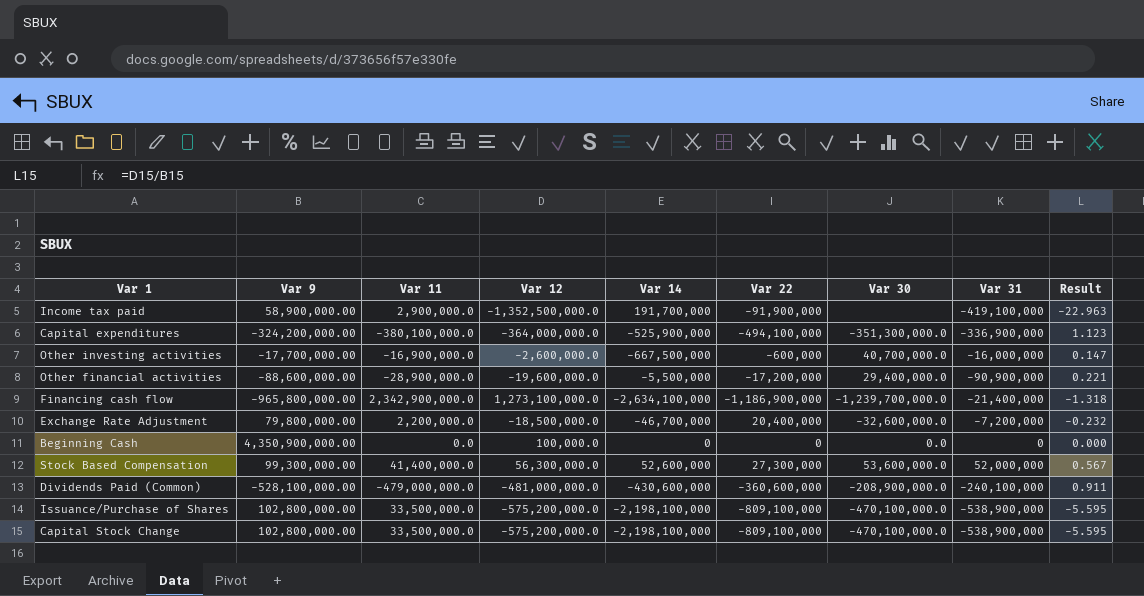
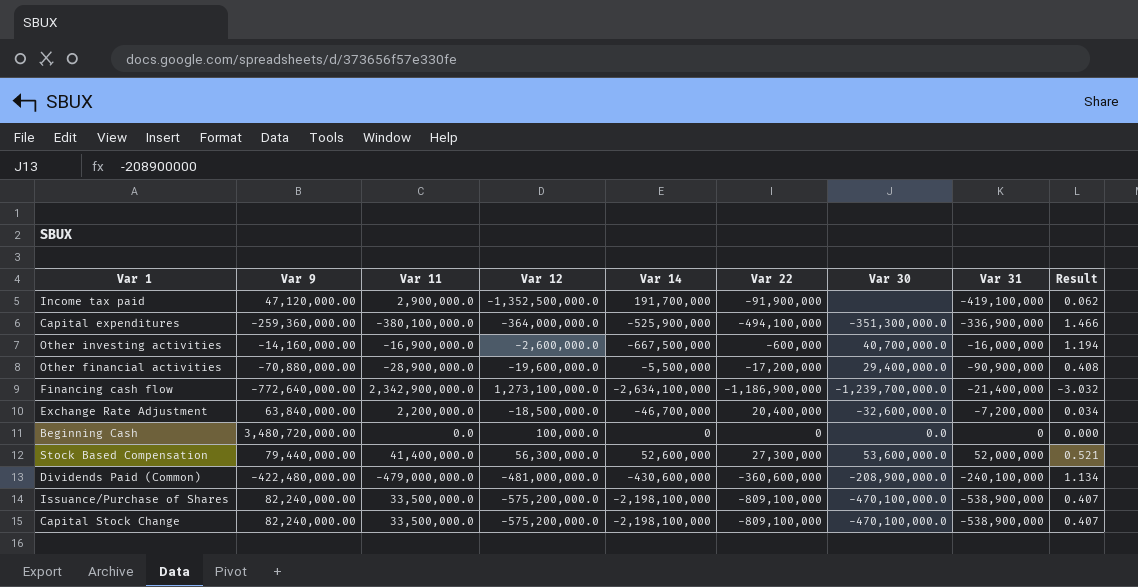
column Result | formula: [Var 12] / [Var 9] -> [Var 11] / [Var 9]
Income tax paid | Var 9: 58,900,000.00 -> 47,120,000.00
Capital expenditures | Var 9: -324,200,000.00 -> -259,360,000.00
Other investing activities | Var 9: -17,700,000.00 -> -14,160,000.00
Other financial activities | Var 9: -88,600,000.00 -> -70,880,000.00
Financing cash flow | Var 9: -965,800,000.00 -> -772,640,000.00
Exchange Rate Adjustment | Var 9: 79,800,000.00 -> 63,840,000.00
Beginning Cash | Var 9: 4,350,900,000.00 -> 3,480,720,000.00
Stock Based Compensation | Var 9: 99,300,000.00 -> 79,440,000.00
Dividends Paid (Common) | Var 9: -528,100,000.00 -> -422,480,000.00
Issuance/Purchase of Shares | Var 9: 102,800,000.00 -> 82,240,000.00
Capital Stock Change | Var 9: 102,800,000.00 -> 82,240,000.00

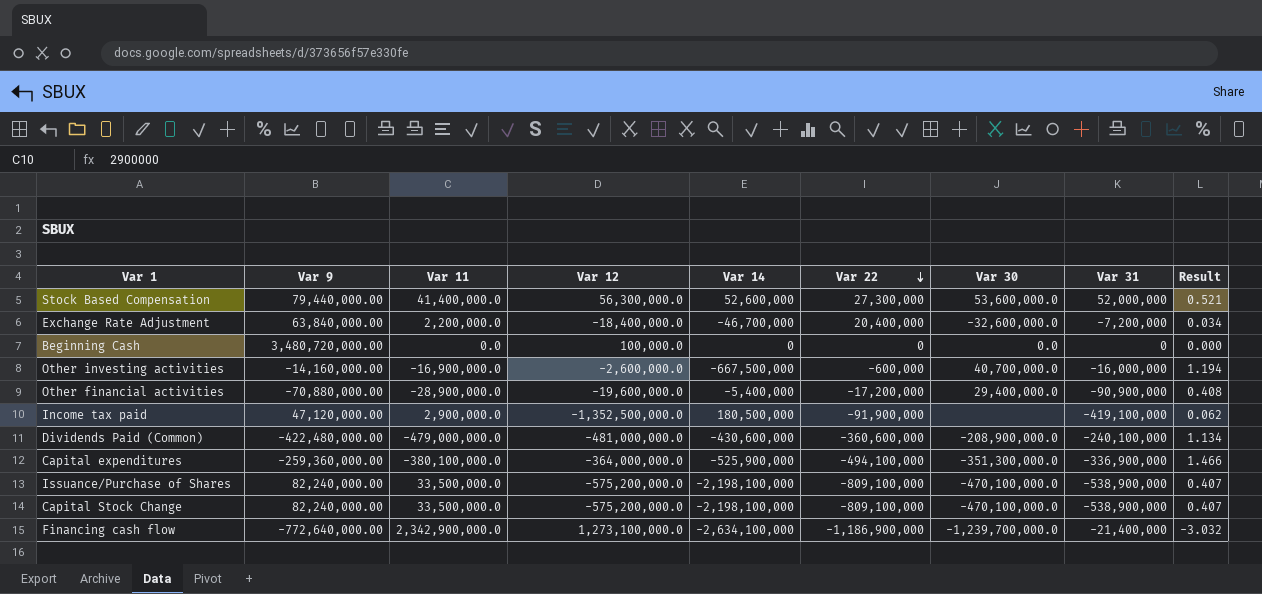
row order: none -> Var 22 descending
Exchange Rate Adjustment | Var 12: -18,500,000.0 -> -18,400,000.0
Other financial activities | Var 14: -5,500,000 -> -5,400,000
Income tax paid | Var 14: 191,700,000 -> 180,500,000

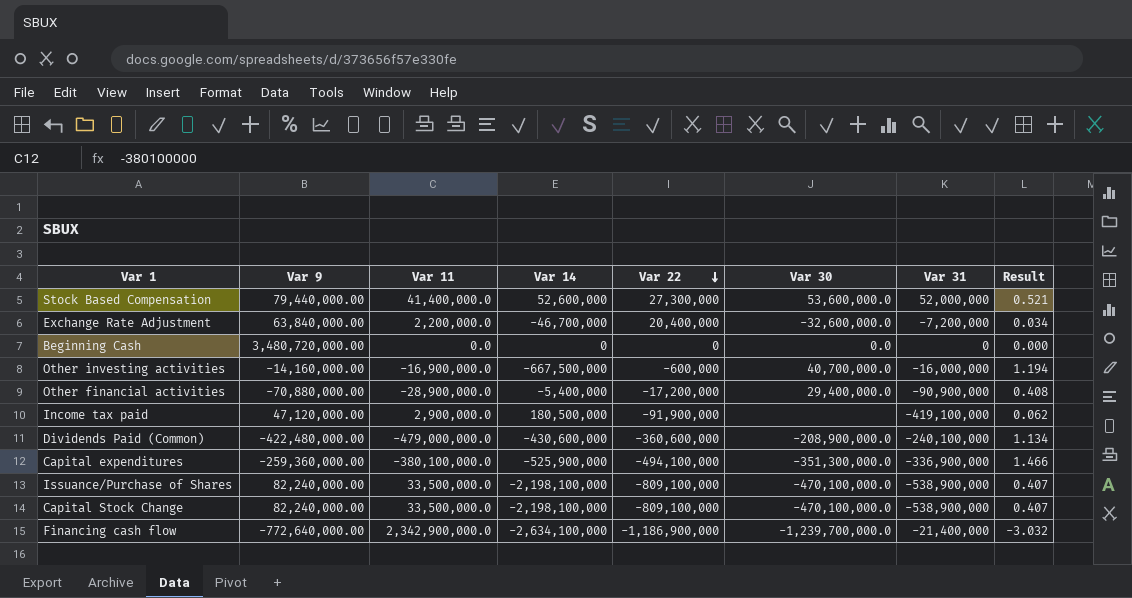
column Var 12 | position: 4 -> none

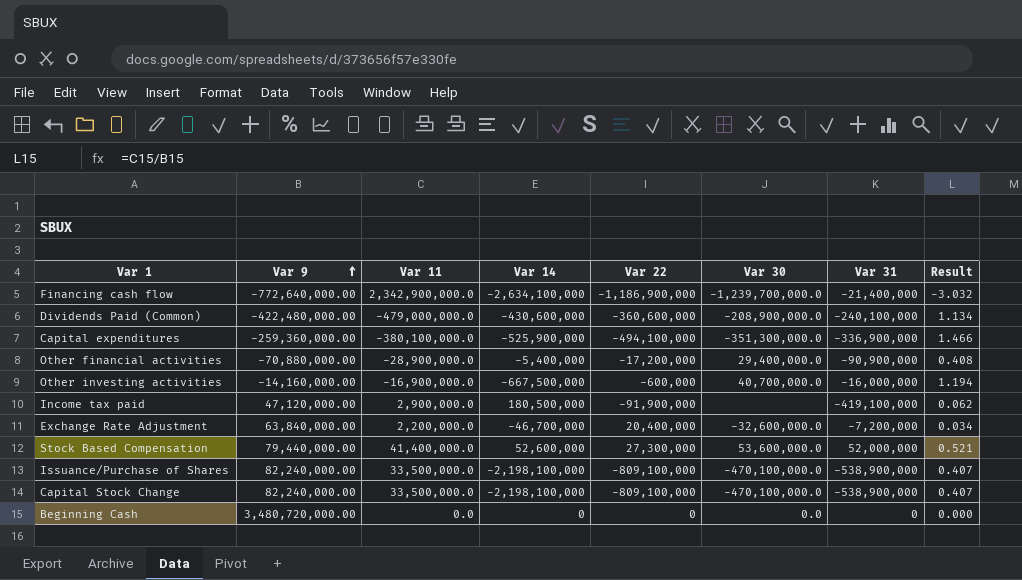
row order: Var 22 descending -> Var 9 ascending

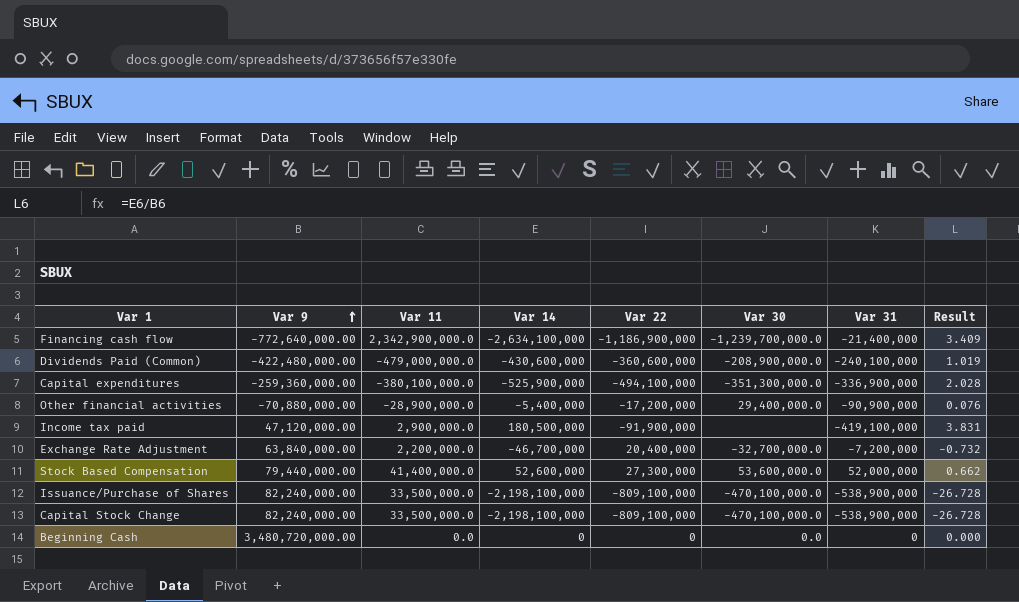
column Result | formula: [Var 11] / [Var 9] -> [Var 14] / [Var 9]
row Other investing activities: -14,160,000.00 | -16,900,000.0 | -667,500,000 | -600,000 | 40,700,000.0 | -16,000,000 | 1.194 -> none
Exchange Rate Adjustment | Var 30: -32,600,000.0 -> -32,700,000.0

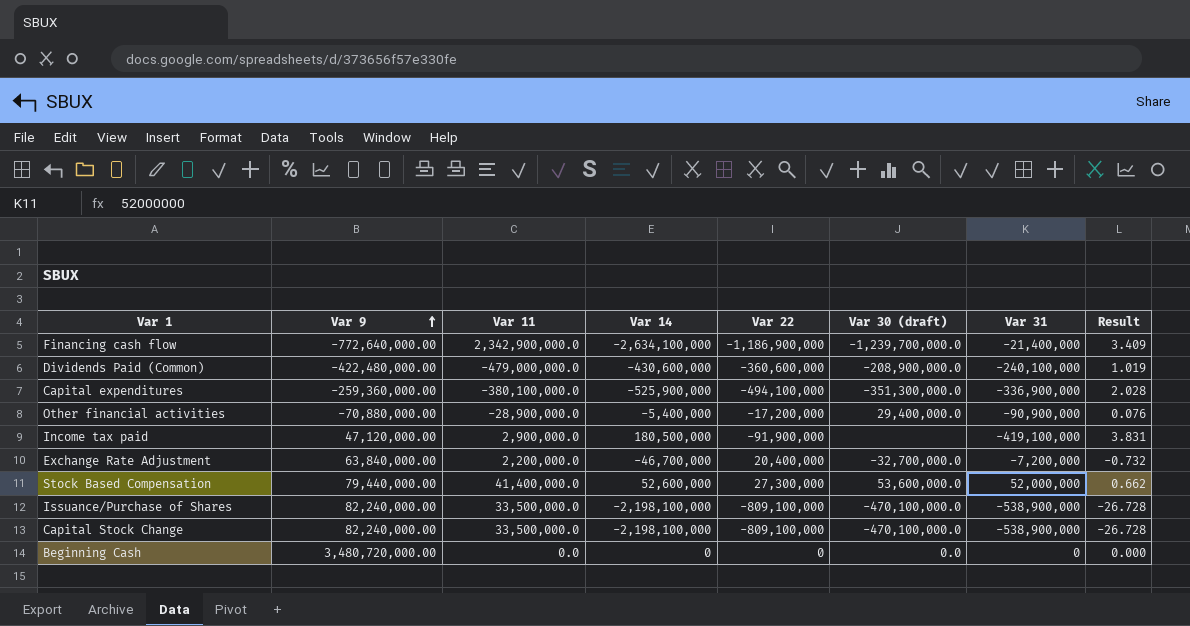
column name: Var 30 -> Var 30 (draft)

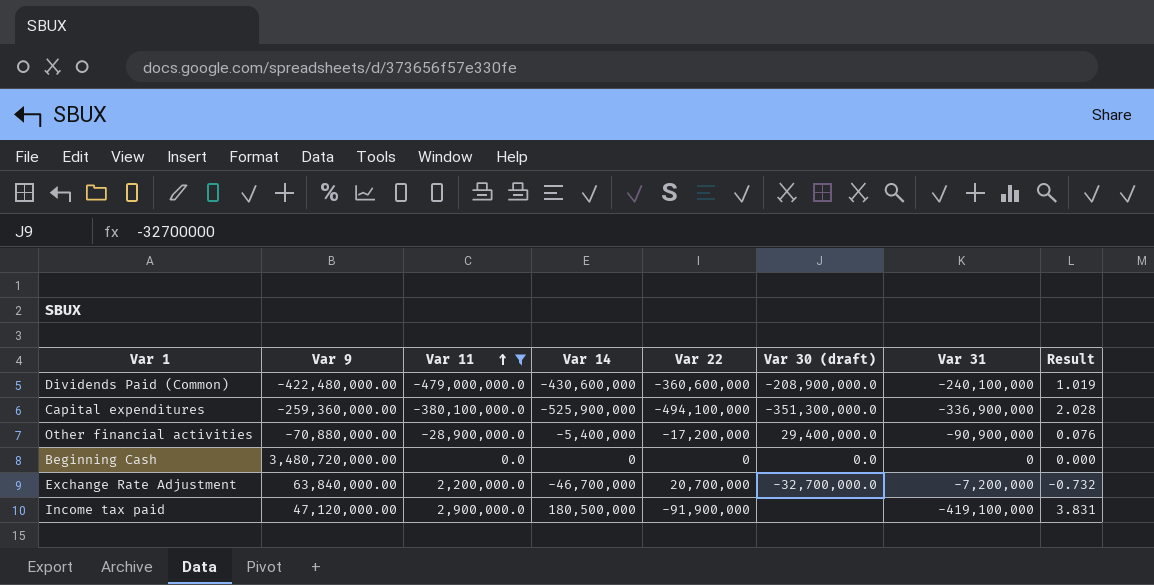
filter: none -> Var 11 <= 2,900,000.0
row order: Var 9 ascending -> Var 11 ascending
Exchange Rate Adjustment | Var 22: 20,400,000 -> 20,700,000

